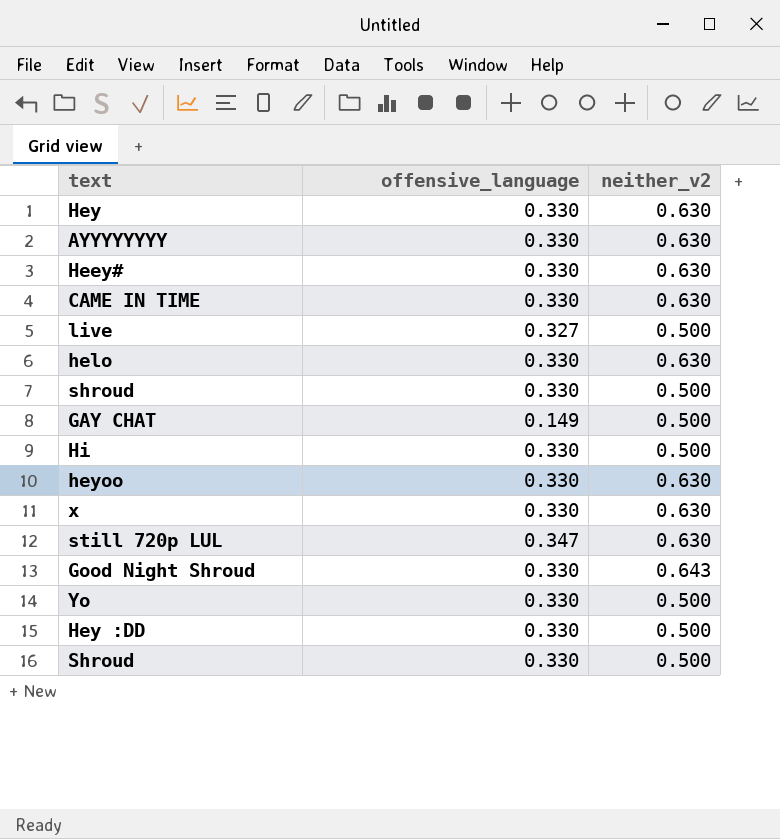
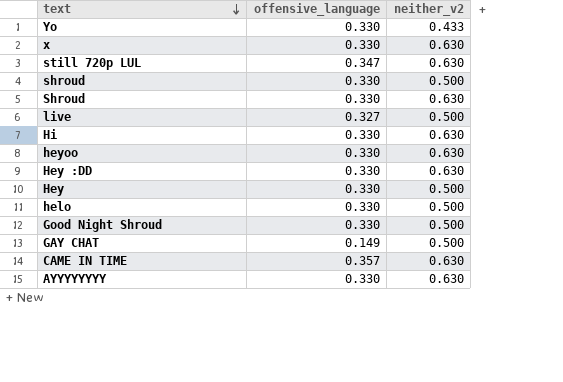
row order: none -> text descending
row Heey#: 0.330 | 0.630 -> none
Yo | neither_v2: 0.500 -> 0.433
Shroud | neither_v2: 0.500 -> 0.630
Hi | neither_v2: 0.500 -> 0.630
Hey :DD | neither_v2: 0.500 -> 0.630
Hey | neither_v2: 0.630 -> 0.500
helo | neither_v2: 0.630 -> 0.500
Good Night Shroud | neither_v2: 0.643 -> 0.500
CAME IN TIME | offensive_language: 0.330 -> 0.357

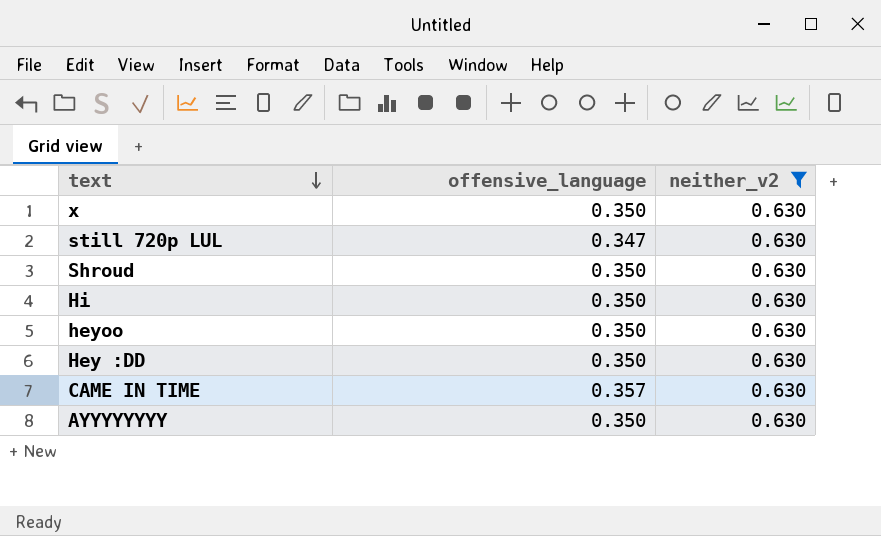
filter: none -> neither_v2 = 0.630
x | offensive_language: 0.330 -> 0.350
Shroud | offensive_language: 0.330 -> 0.350
Hi | offensive_language: 0.330 -> 0.350
heyoo | offensive_language: 0.330 -> 0.350
Hey :DD | offensive_language: 0.330 -> 0.350
AYYYYYYYY | offensive_language: 0.330 -> 0.350

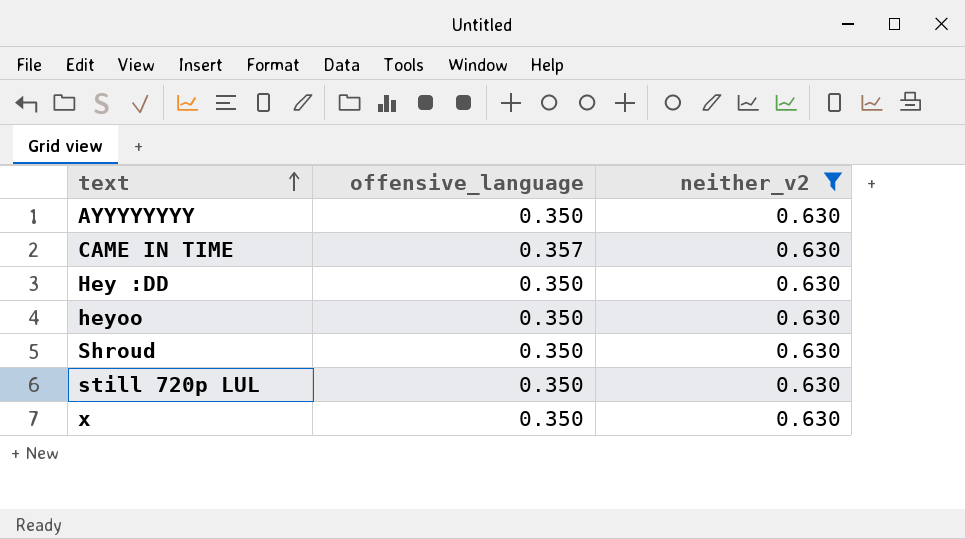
row order: text descending -> text ascending
row Hi: 0.350 | 0.630 -> none
still 720p LUL | offensive_language: 0.347 -> 0.350

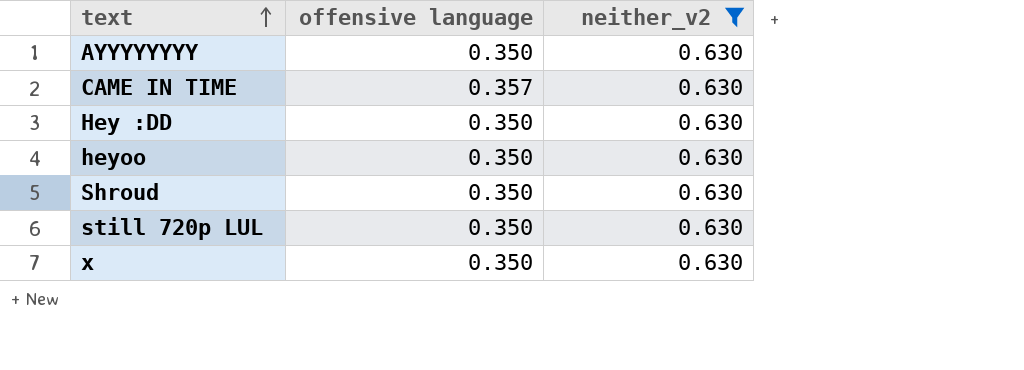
column name: offensive_language -> offensive language

